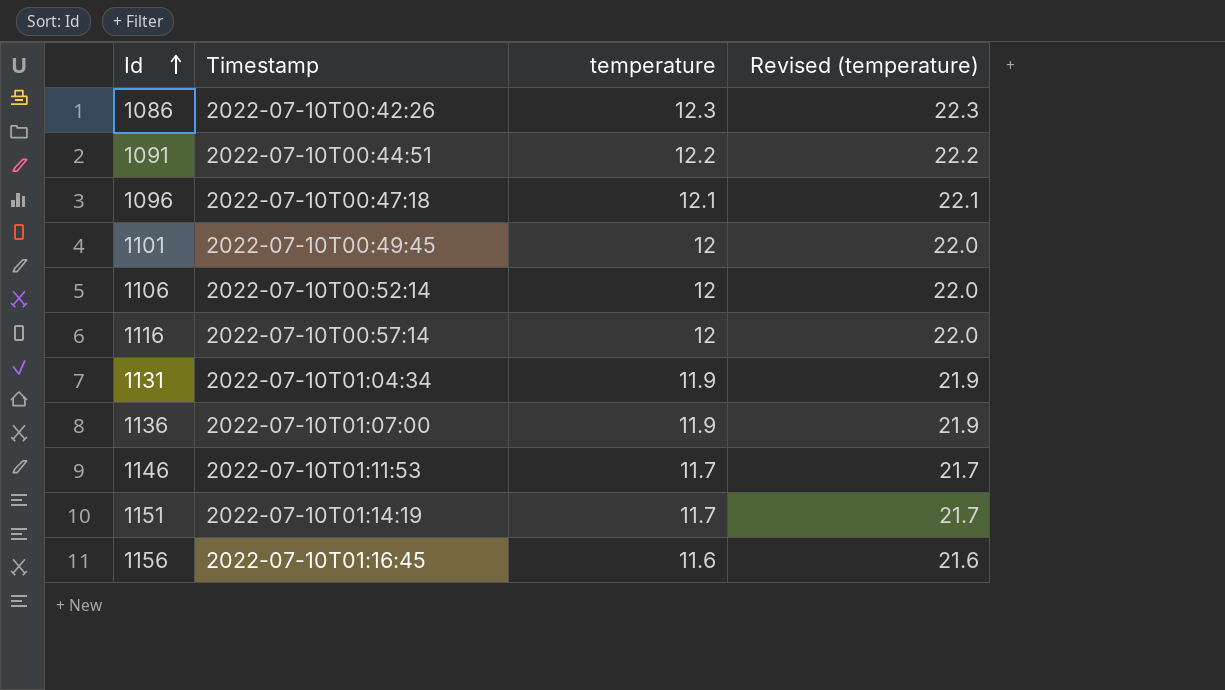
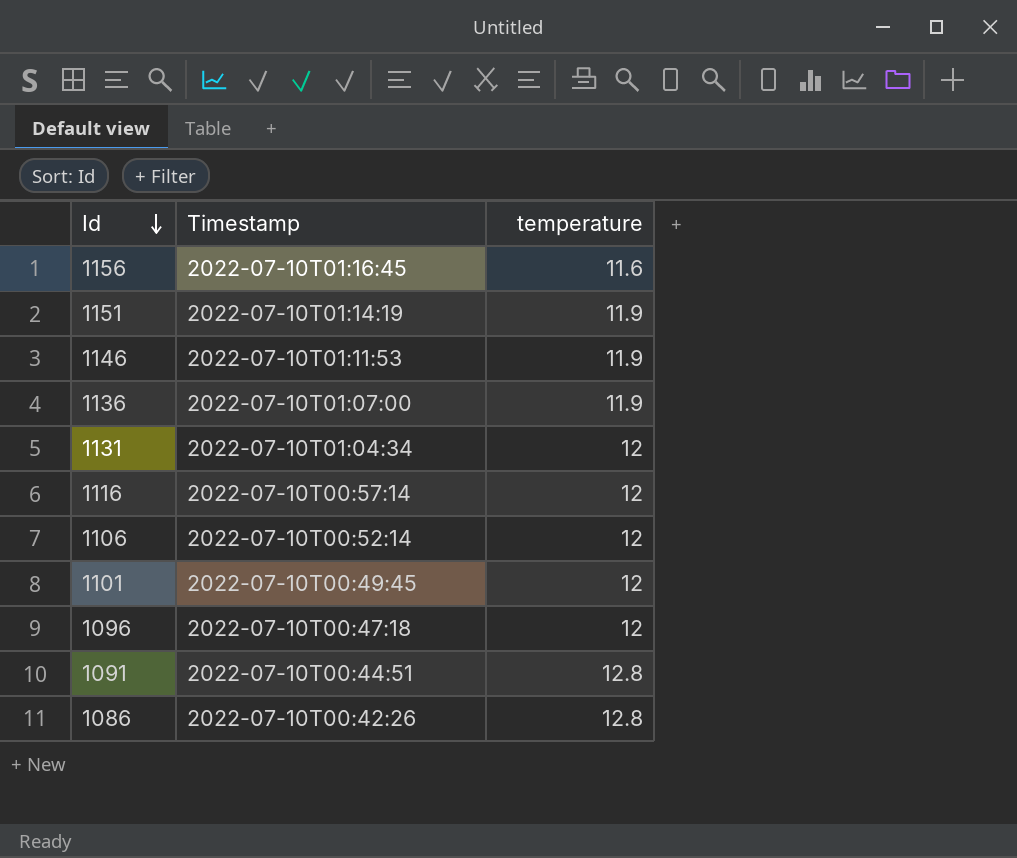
row order: Id ascending -> Id descending
column Revised (temperature) | formula: [temperature] + 10 -> none
1151 | temperature: 11.7 -> 11.9
1146 | temperature: 11.7 -> 11.9
1131 | temperature: 11.9 -> 12
1096 | temperature: 12.1 -> 12
1091 | temperature: 12.2 -> 12.8
1086 | temperature: 12.3 -> 12.8

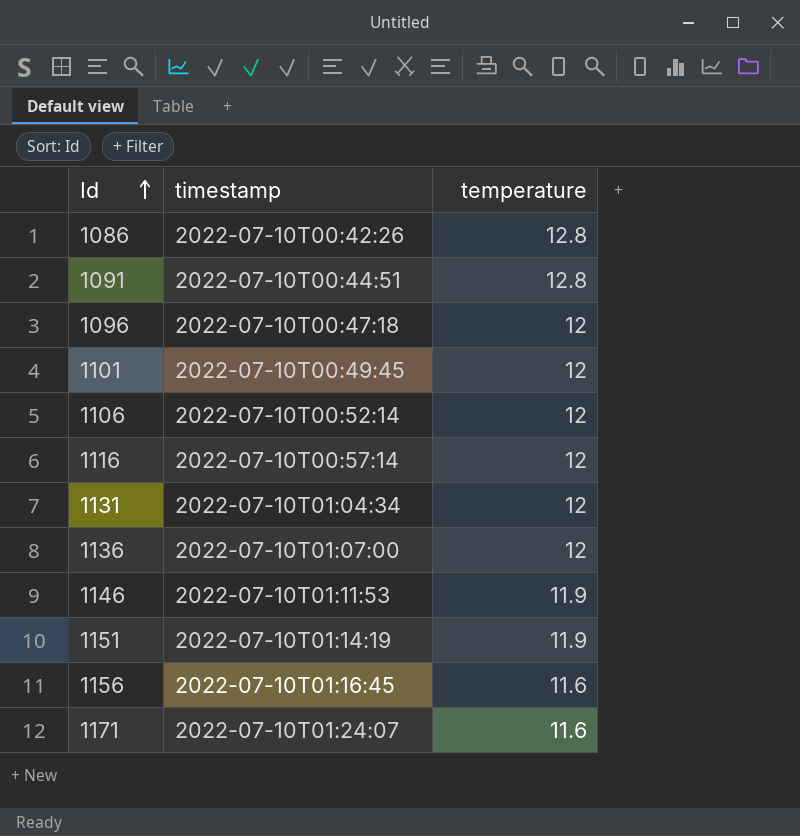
row order: Id descending -> Id ascending
column name: Timestamp -> timestamp
1136 | temperature: 11.9 -> 12
row 1171: none -> 2022-07-10T01:24:07 | 11.6

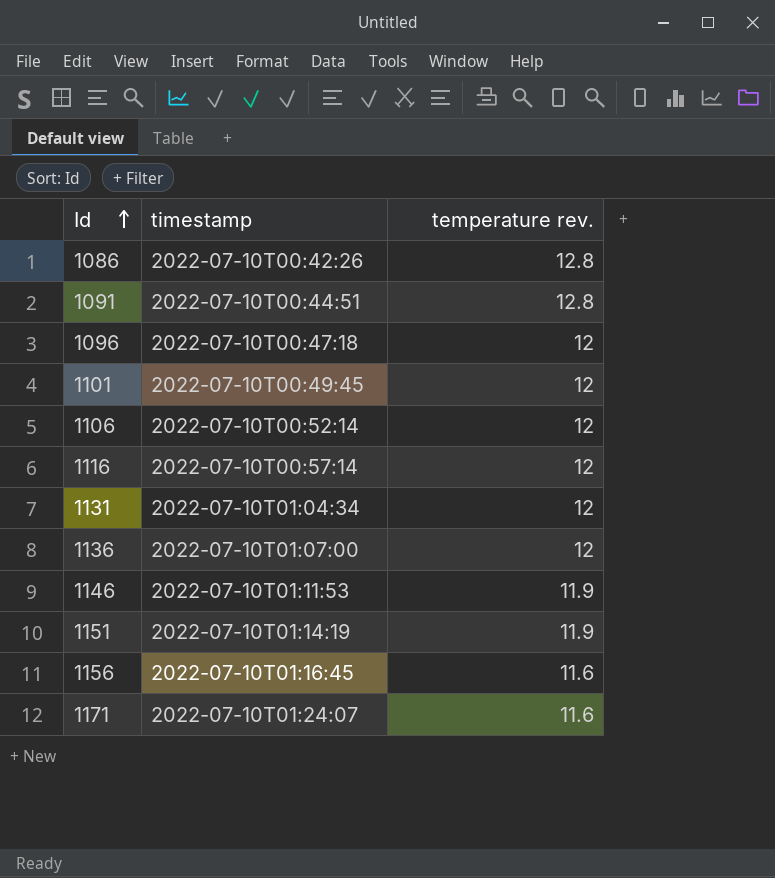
column name: temperature -> temperature rev.

